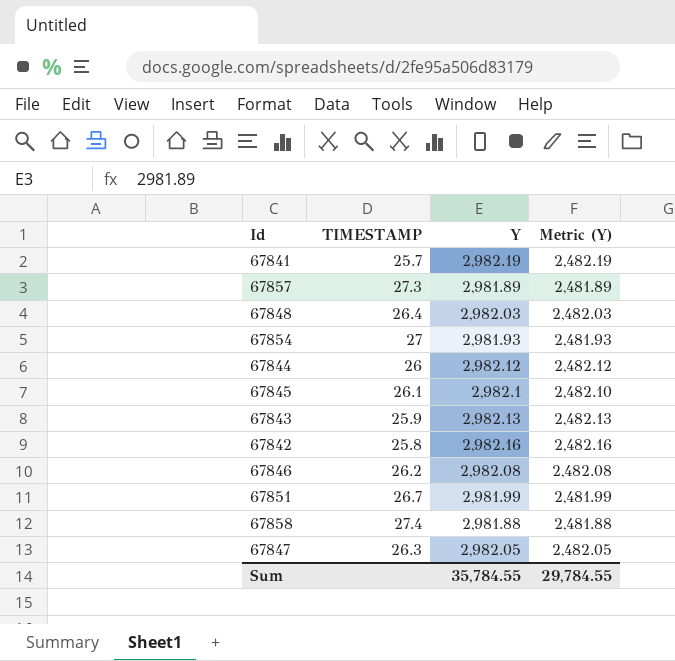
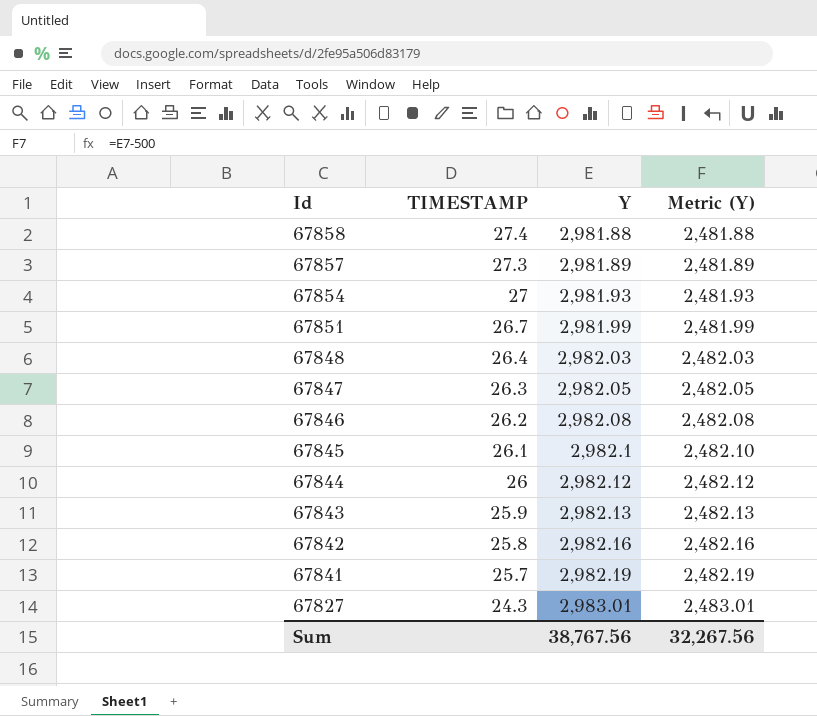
row order: none -> Id descending
row 67827: none -> 24.3 | 2,983.01 | 2,483.01
Sum | Y: 35,784.55 -> 38,767.56
Sum | Metric (Y): 29,784.55 -> 32,267.56

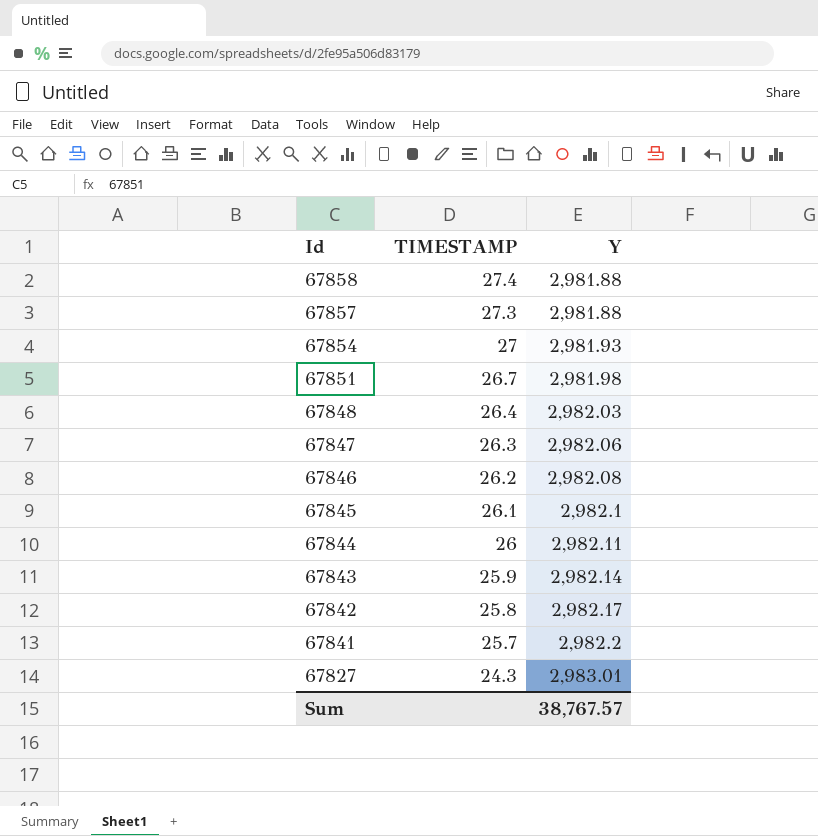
column Metric (Y) | formula: [Y] - 500 -> none
67857 | Y: 2,981.89 -> 2,981.88
67851 | Y: 2,981.99 -> 2,981.98
67847 | Y: 2,982.05 -> 2,982.06
67844 | Y: 2,982.12 -> 2,982.11
67843 | Y: 2,982.13 -> 2,982.14
67842 | Y: 2,982.16 -> 2,982.17
67841 | Y: 2,982.19 -> 2,982.2
Sum | Y: 38,767.56 -> 38,767.57

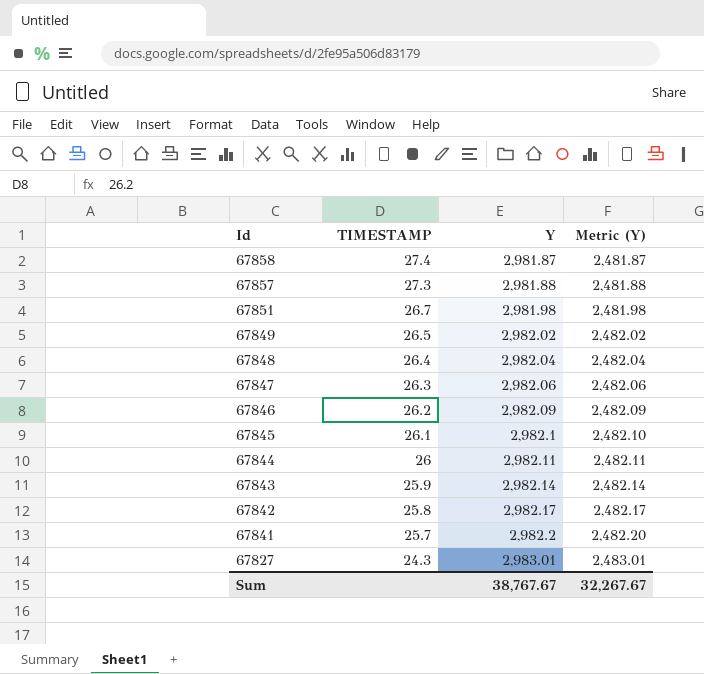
column Metric (Y) | formula: none -> [Y] - 500
row 67854: 27 | 2,981.93 -> none
67858 | Y: 2,981.88 -> 2,981.87
row 67849: none -> 26.5 | 2,982.02 | 2,482.02
67848 | Y: 2,982.03 -> 2,982.04
67846 | Y: 2,982.08 -> 2,982.09
Sum | Y: 38,767.57 -> 38,767.67

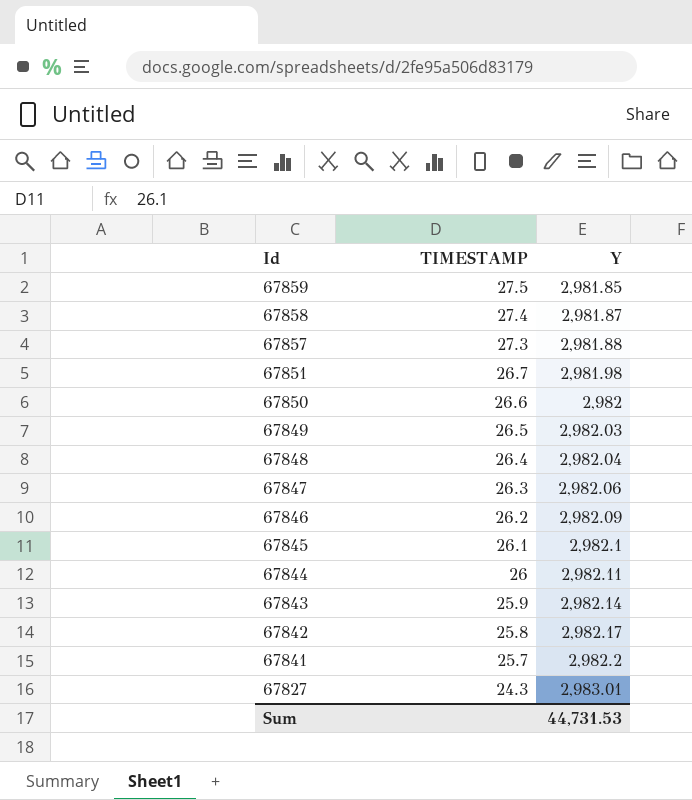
column Metric (Y) | formula: [Y] - 500 -> none
row 67859: none -> 27.5 | 2,981.85
row 67850: none -> 26.6 | 2,982
67849 | Y: 2,982.02 -> 2,982.03
Sum | Y: 38,767.67 -> 44,731.53

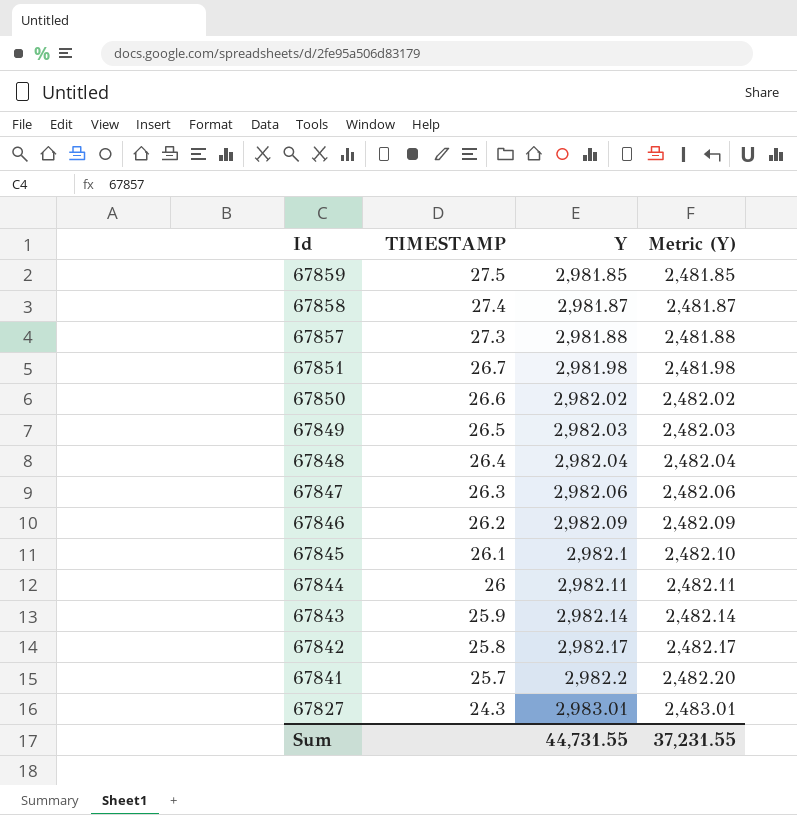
column Metric (Y) | formula: none -> [Y] - 500
67850 | Y: 2,982 -> 2,982.02
Sum | Y: 44,731.53 -> 44,731.55

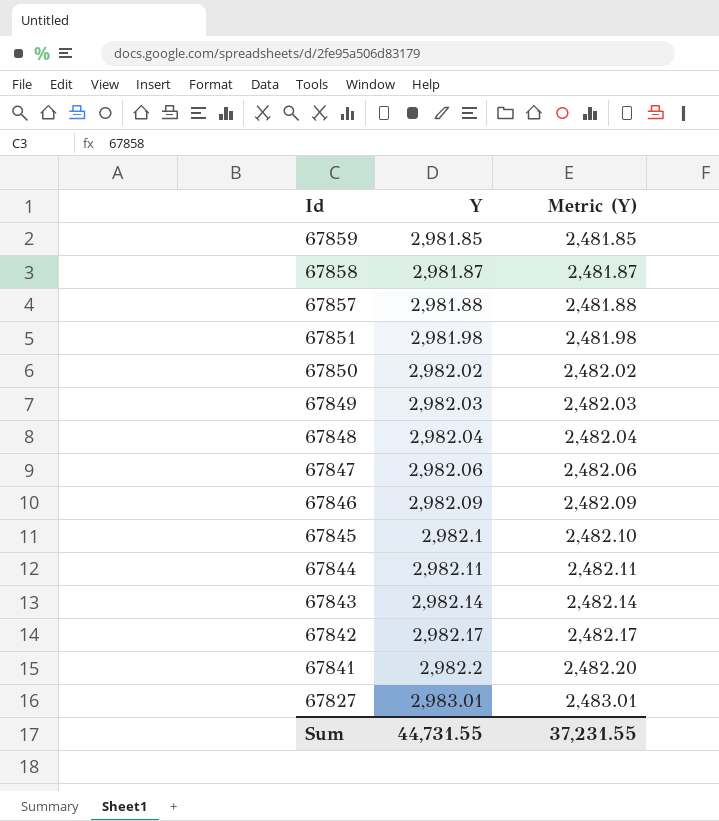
column TIMESTAMP | position: 2 -> none

